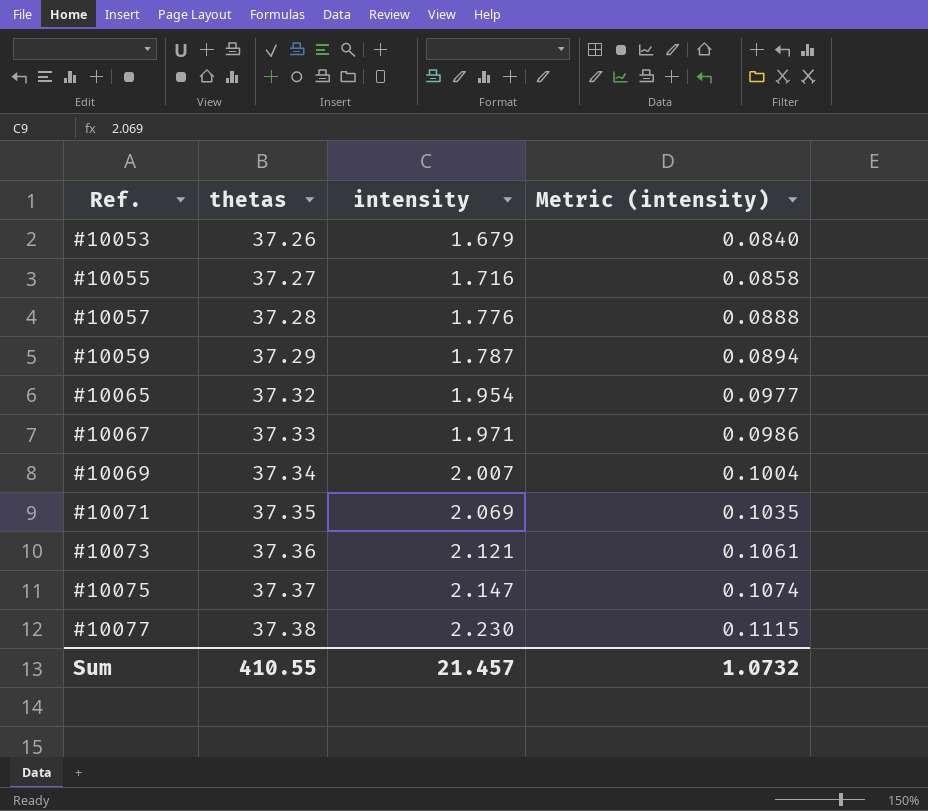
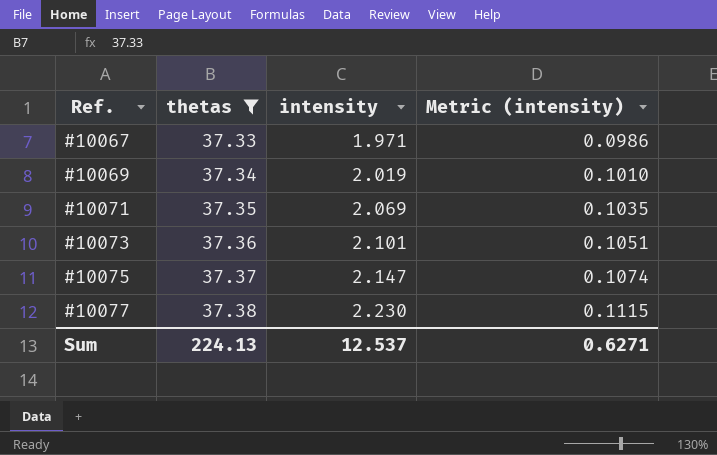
filter: none -> thetas >= 37.33
#10069 | intensity: 2.007 -> 2.019
#10069 | Metric (intensity): 0.1004 -> 0.1010
#10073 | intensity: 2.121 -> 2.101
#10073 | Metric (intensity): 0.1061 -> 0.1051
Sum | thetas: 410.55 -> 224.13
Sum | intensity: 21.457 -> 12.537
Sum | Metric (intensity): 1.0732 -> 0.6271

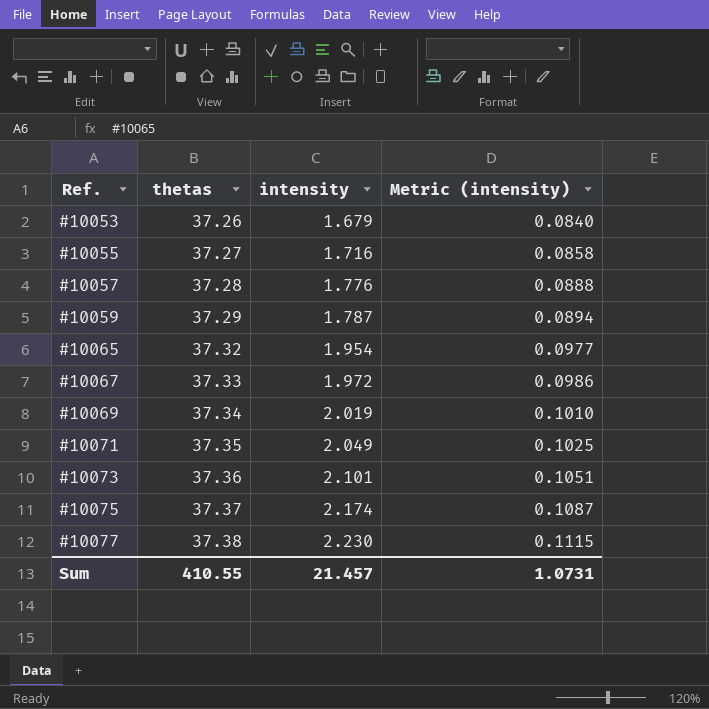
filter: thetas >= 37.33 -> none
#10067 | intensity: 1.971 -> 1.972
#10071 | intensity: 2.069 -> 2.049
#10071 | Metric (intensity): 0.1035 -> 0.1025
#10075 | intensity: 2.147 -> 2.174
#10075 | Metric (intensity): 0.1074 -> 0.1087
Sum | thetas: 224.13 -> 410.55
Sum | intensity: 12.537 -> 21.457
Sum | Metric (intensity): 0.6271 -> 1.0731

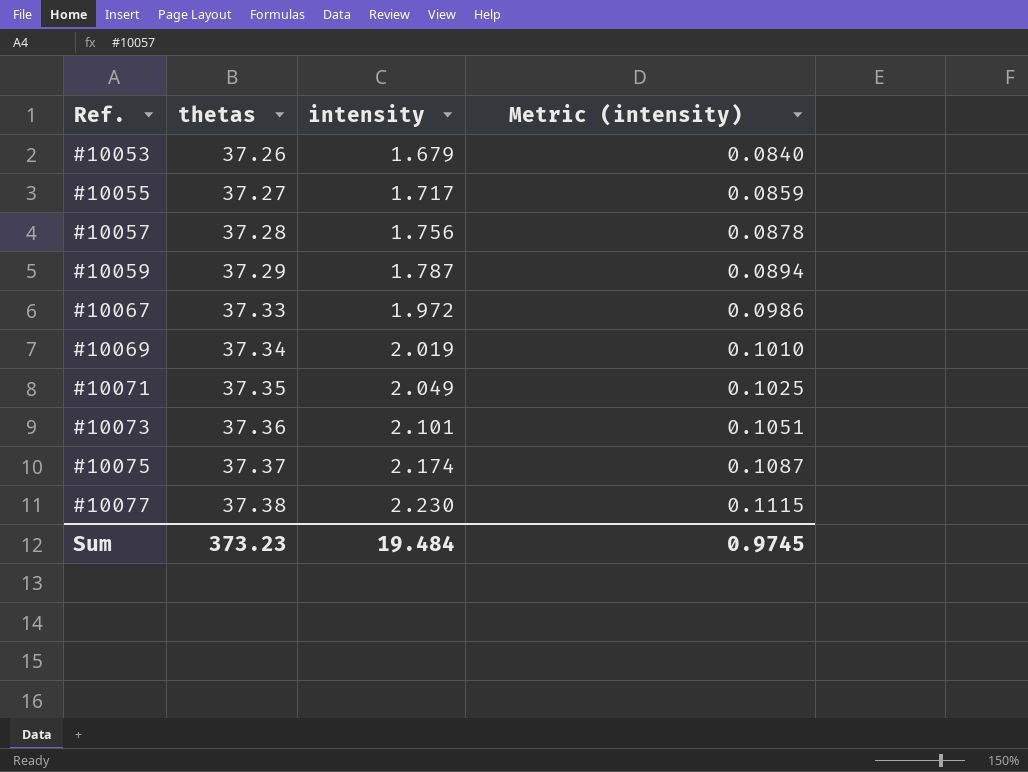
row #10065: 37.32 | 1.954 | 0.0977 -> none
#10055 | intensity: 1.716 -> 1.717
#10055 | Metric (intensity): 0.0858 -> 0.0859
#10057 | intensity: 1.776 -> 1.756
#10057 | Metric (intensity): 0.0888 -> 0.0878
Sum | thetas: 410.55 -> 373.23
Sum | intensity: 21.457 -> 19.484
Sum | Metric (intensity): 1.0731 -> 0.9745

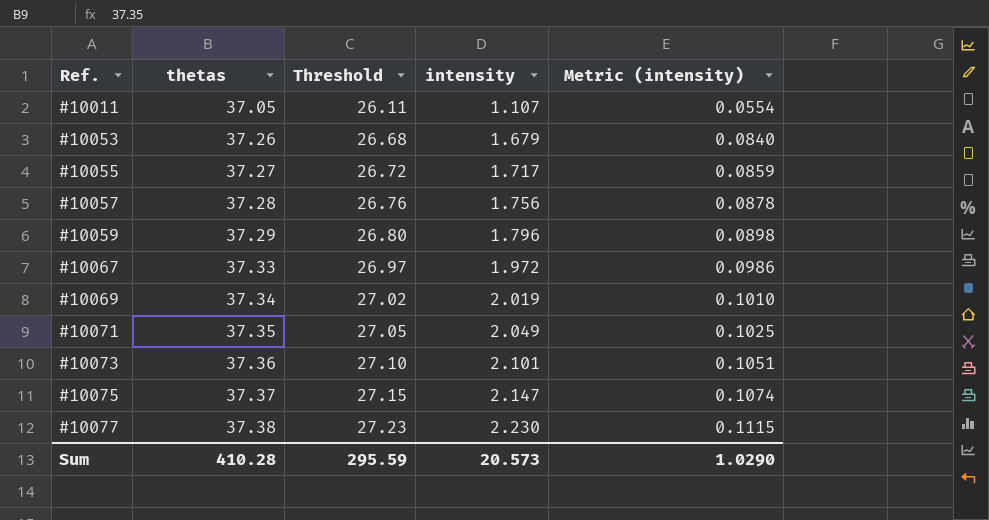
column Threshold | formula: none -> [intensity] + 25
row #10011: none -> 37.05 | 26.11 | 1.107 | 0.0554
#10059 | intensity: 1.787 -> 1.796
#10059 | Metric (intensity): 0.0894 -> 0.0898
#10075 | intensity: 2.174 -> 2.147
#10075 | Metric (intensity): 0.1087 -> 0.1074
Sum | thetas: 373.23 -> 410.28
Sum | intensity: 19.484 -> 20.573
Sum | Metric (intensity): 0.9745 -> 1.0290

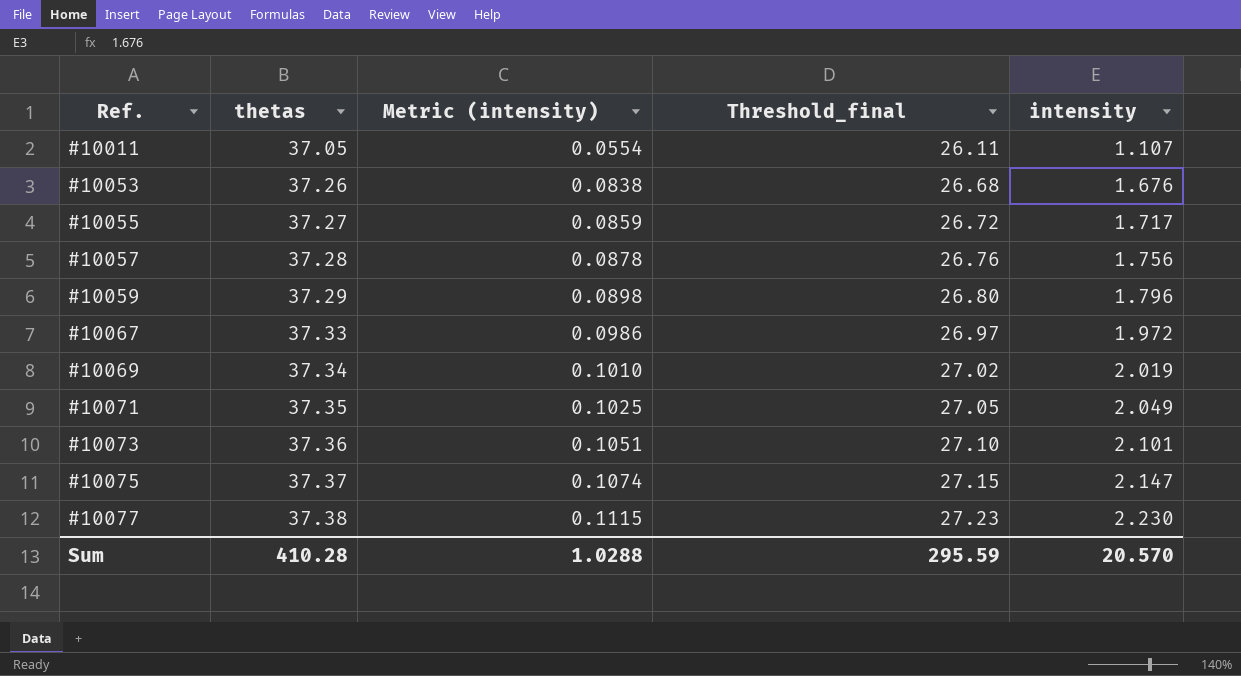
column Metric (intensity) | position: 5 -> 3
column name: Threshold -> Threshold_final
#10053 | Metric (intensity): 0.0840 -> 0.0838
#10053 | intensity: 1.679 -> 1.676
Sum | Metric (intensity): 1.0290 -> 1.0288
Sum | intensity: 20.573 -> 20.570

